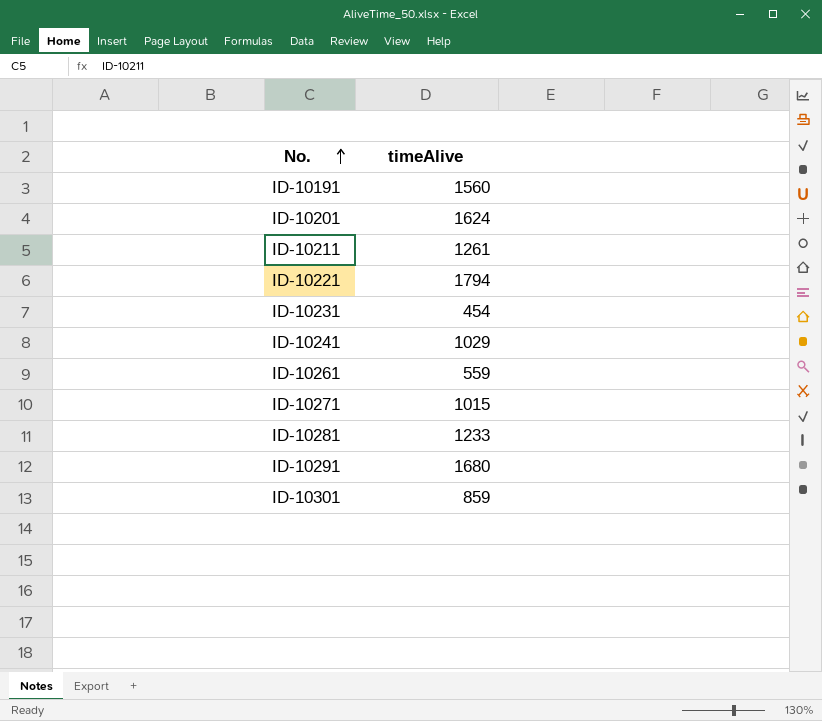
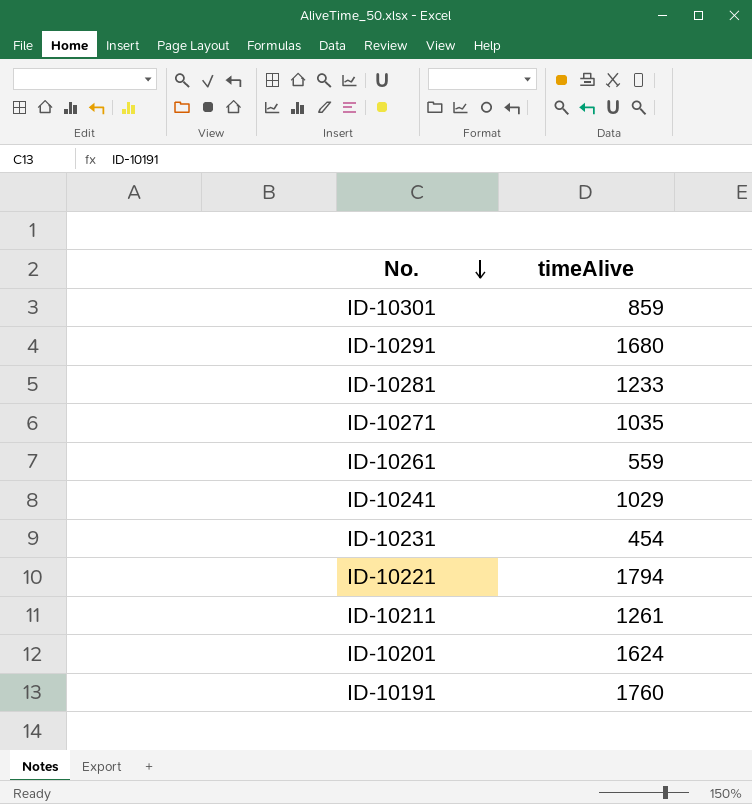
row order: No. ascending -> No. descending
ID-10271 | timeAlive: 1015 -> 1035
ID-10191 | timeAlive: 1560 -> 1760

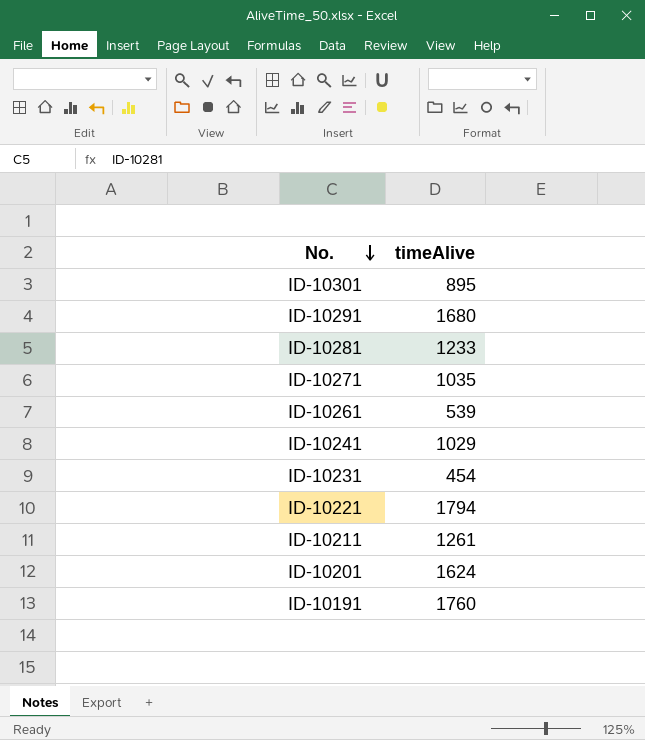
ID-10301 | timeAlive: 859 -> 895
ID-10261 | timeAlive: 559 -> 539

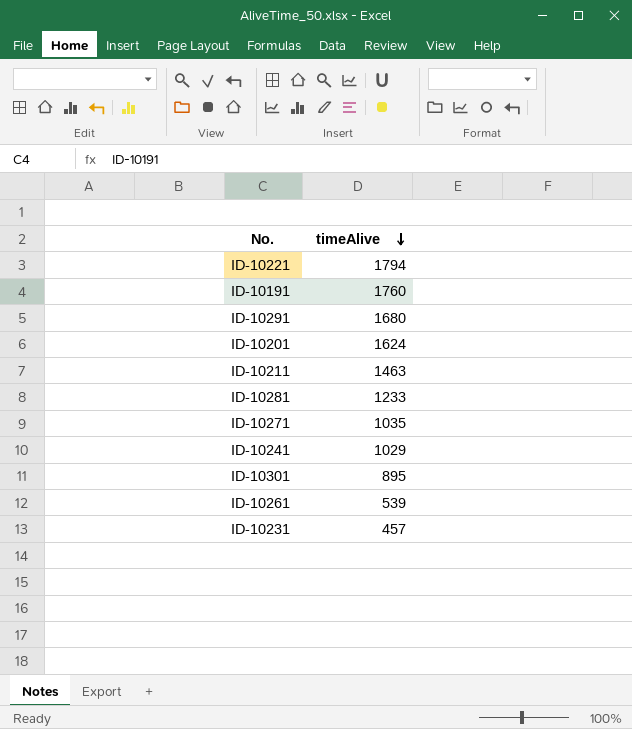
row order: No. descending -> timeAlive descending
ID-10211 | timeAlive: 1261 -> 1463
ID-10231 | timeAlive: 454 -> 457

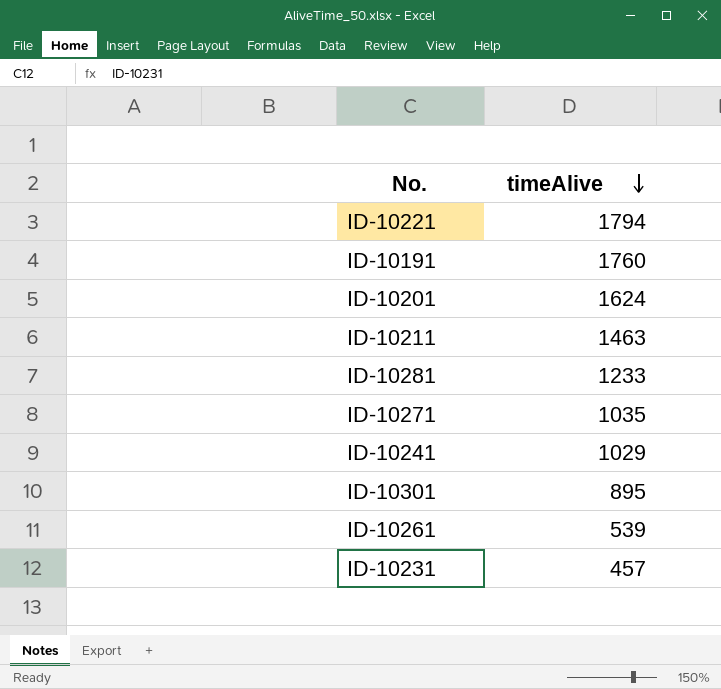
row ID-10291: 1680 -> none

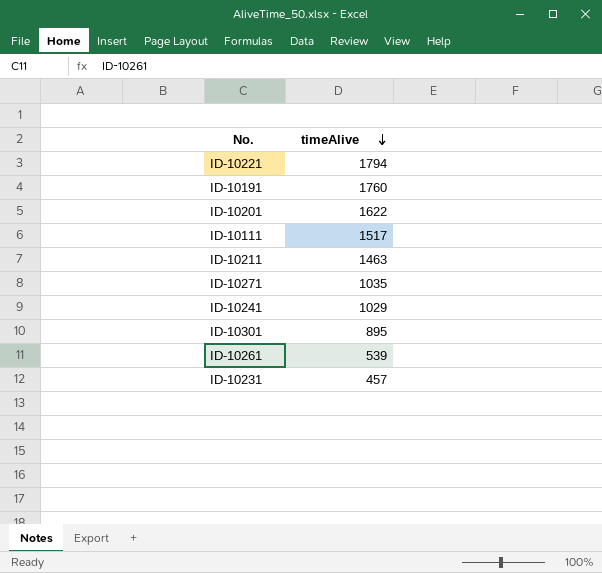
row ID-10281: 1233 -> none
ID-10201 | timeAlive: 1624 -> 1622
row ID-10111: none -> 1517

